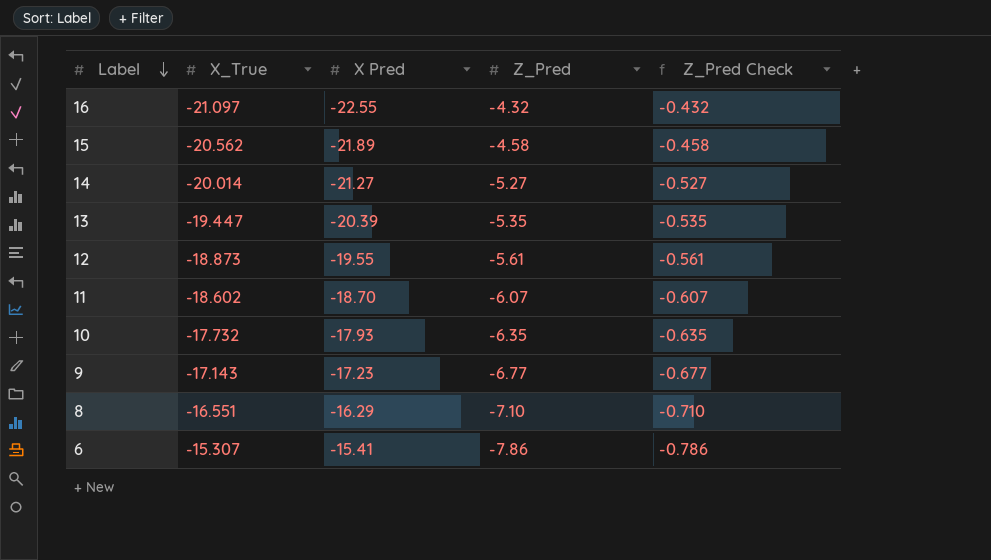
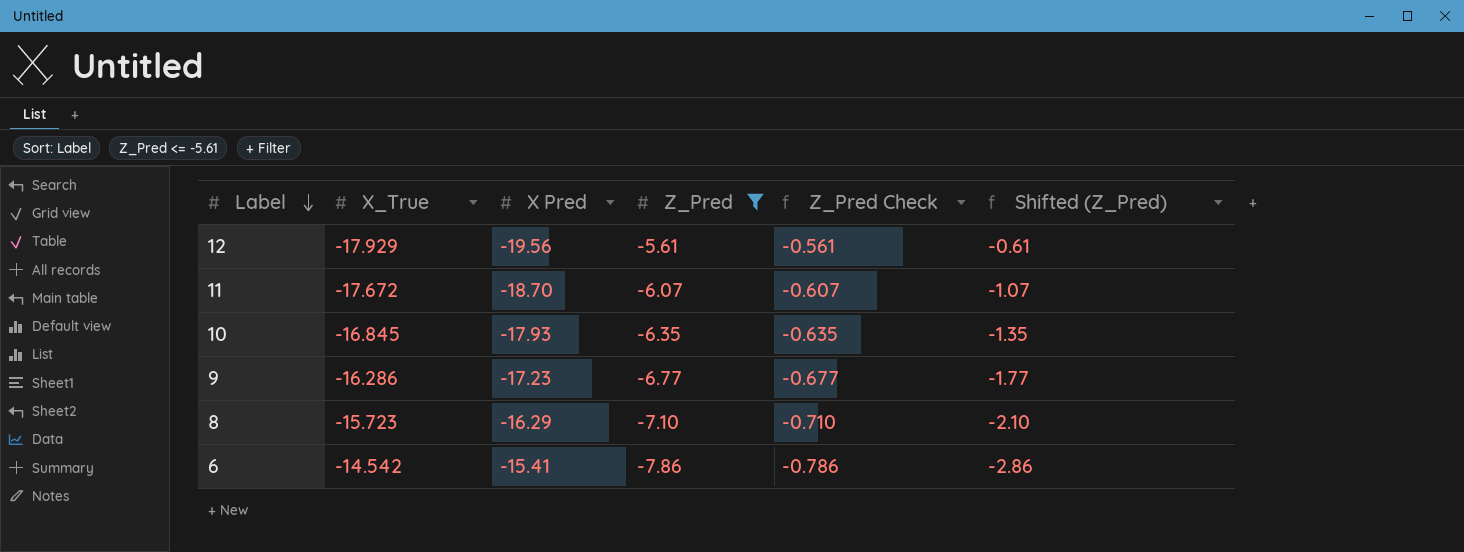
filter: none -> Z_Pred <= -5.61
column Shifted (Z_Pred) | formula: none -> [Z_Pred] + 5
12 | X_True: -18.873 -> -17.929
12 | X Pred: -19.55 -> -19.56
11 | X_True: -18.602 -> -17.672
10 | X_True: -17.732 -> -16.845
9 | X_True: -17.143 -> -16.286
8 | X_True: -16.551 -> -15.723
6 | X_True: -15.307 -> -14.542

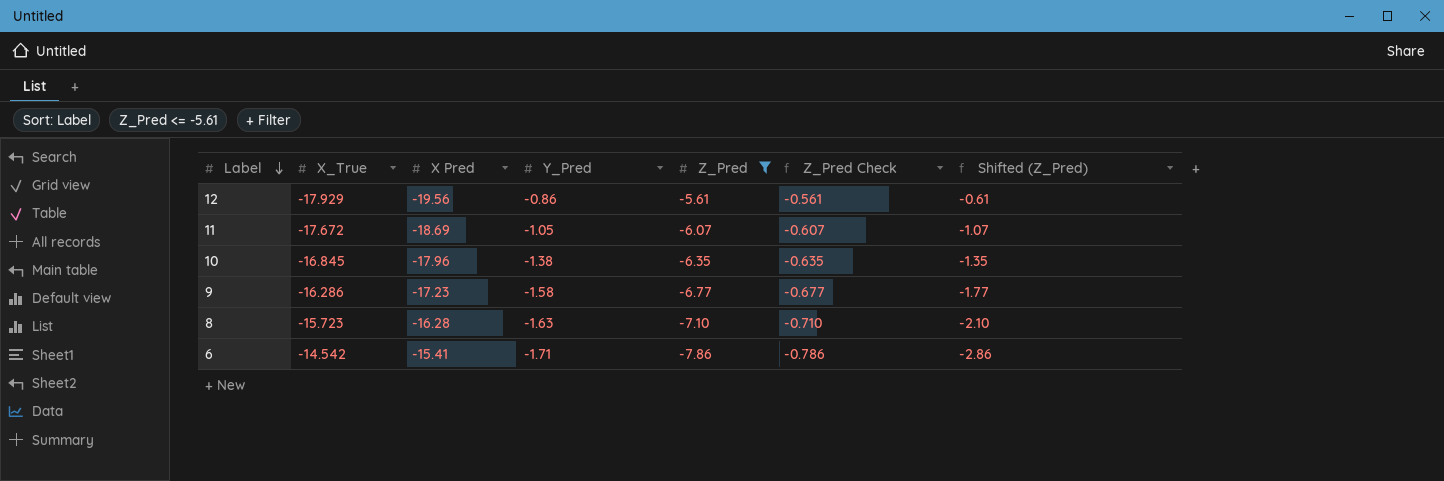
column Y_Pred | position: none -> 4
11 | X Pred: -18.70 -> -18.69
10 | X Pred: -17.93 -> -17.96
8 | X Pred: -16.29 -> -16.28

